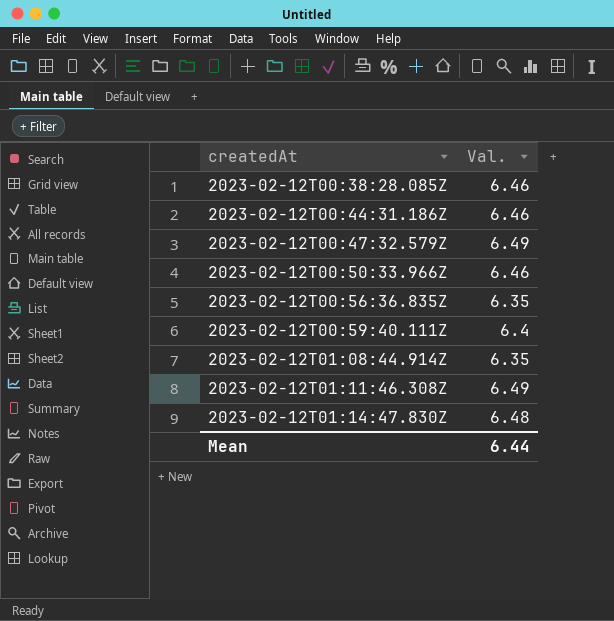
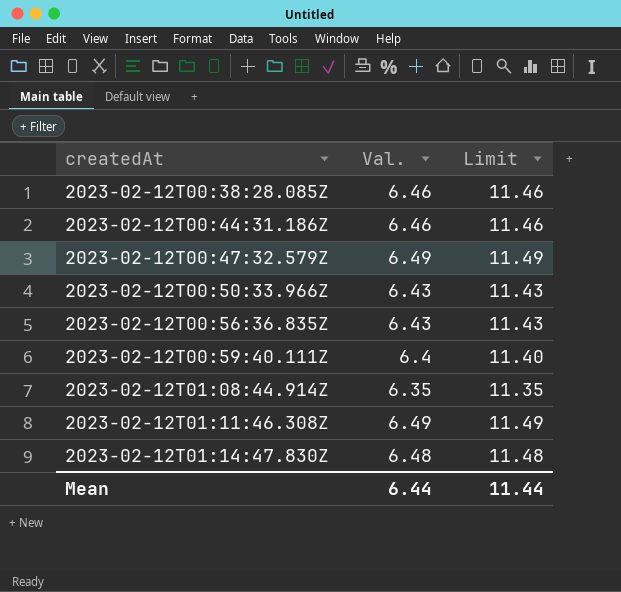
column Limit | formula: none -> [Val.] + 5
2023-02-12T00:50:33.966Z | Val.: 6.46 -> 6.43
2023-02-12T00:56:36.835Z | Val.: 6.35 -> 6.43

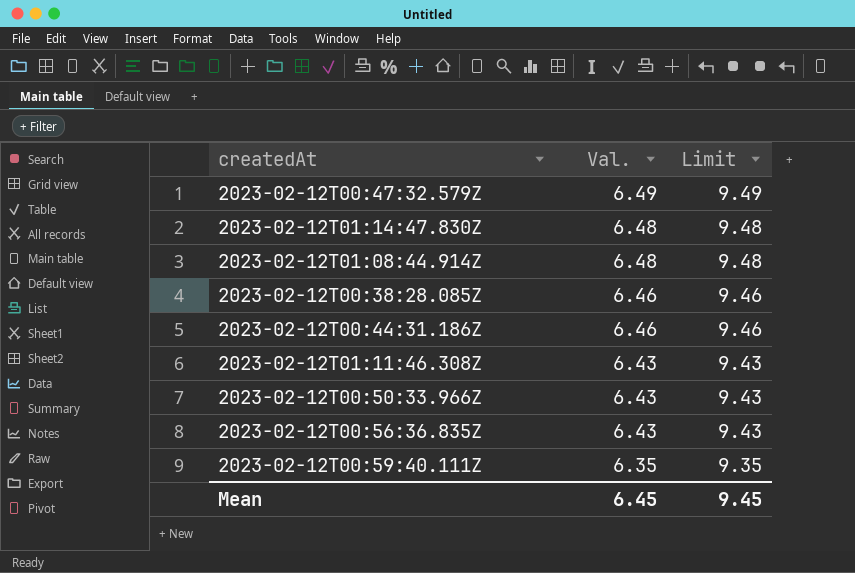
row order: createdAt ascending -> Val. descending
column Limit | formula: [Val.] + 5 -> [Val.] + 3
2023-02-12T01:08:44.914Z | Val.: 6.35 -> 6.48
2023-02-12T01:11:46.308Z | Val.: 6.49 -> 6.43
2023-02-12T00:59:40.111Z | Val.: 6.4 -> 6.35
Mean | Val.: 6.44 -> 6.45
Mean | Limit: 11.44 -> 9.45

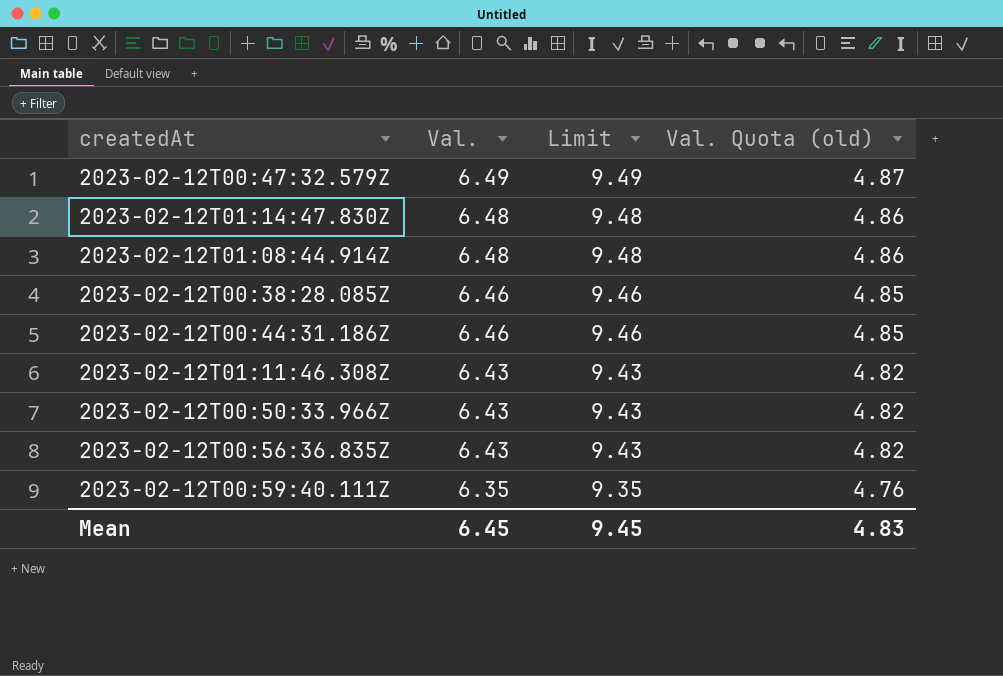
column Val. Quota (old) | formula: none -> [Val.] * 0.75

